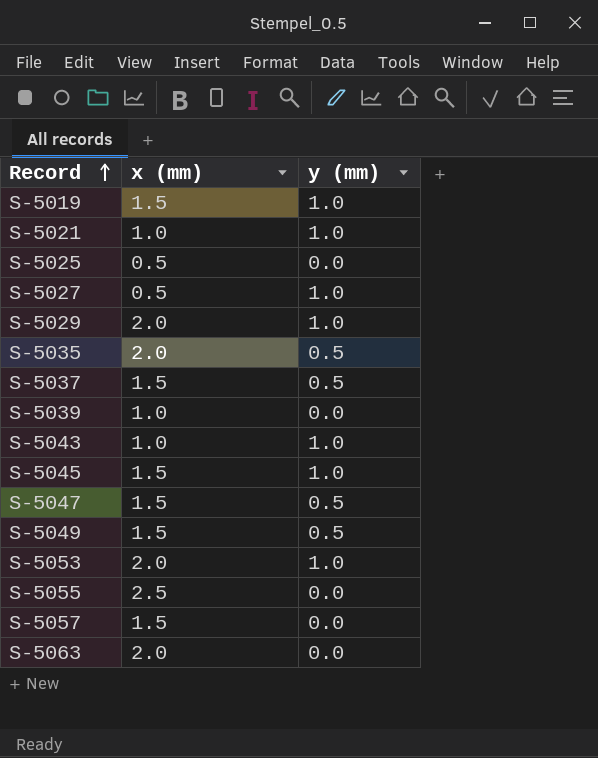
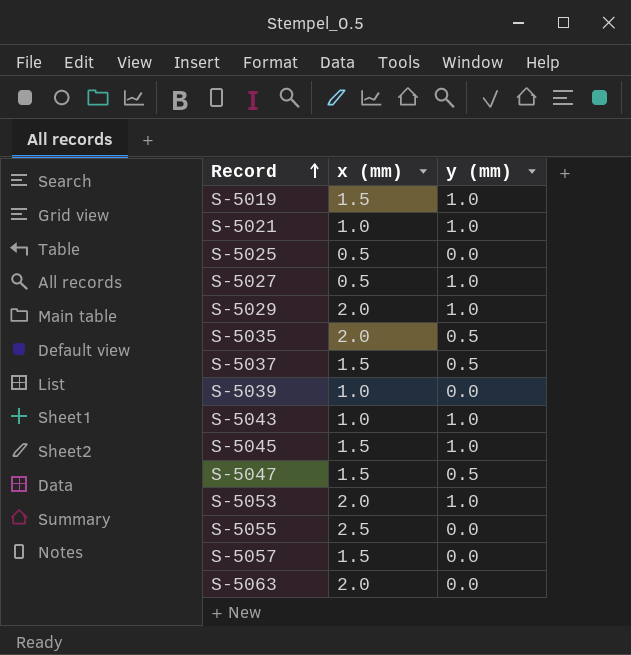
row S-5049: 1.5 | 0.5 -> none

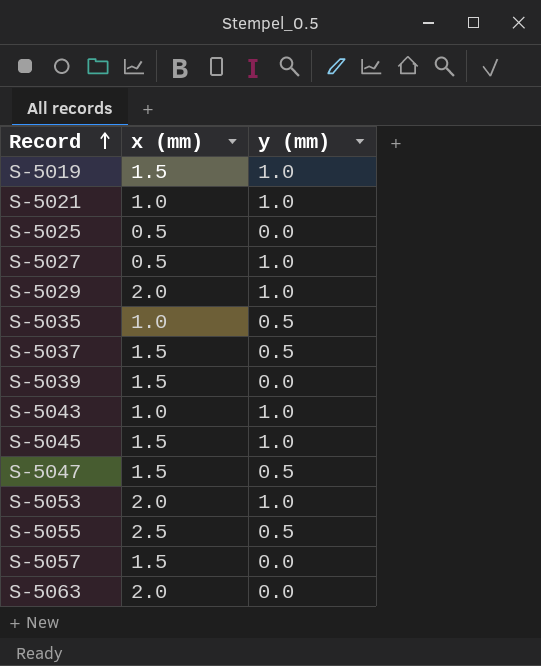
S-5035 | x (mm): 2.0 -> 1.0
S-5039 | x (mm): 1.0 -> 1.5
S-5055 | y (mm): 0.0 -> 0.5

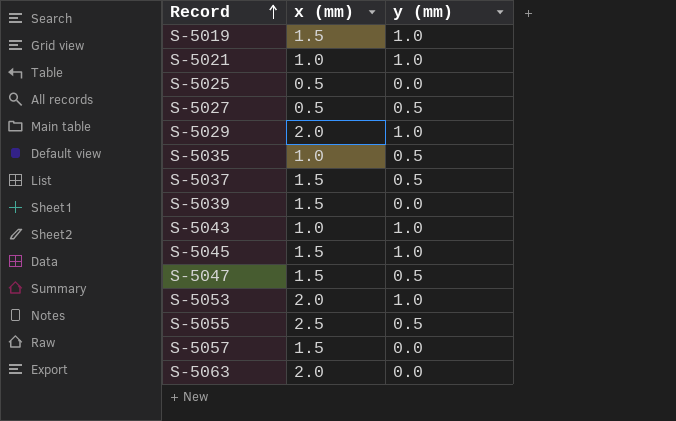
S-5027 | y (mm): 1.0 -> 0.5

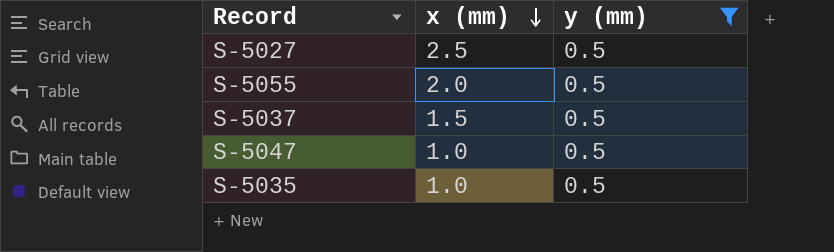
filter: none -> y (mm) = 0.5
row order: Record ascending -> x (mm) descending
S-5027 | x (mm): 0.5 -> 2.5
S-5055 | x (mm): 2.5 -> 2.0
S-5047 | x (mm): 1.5 -> 1.0

